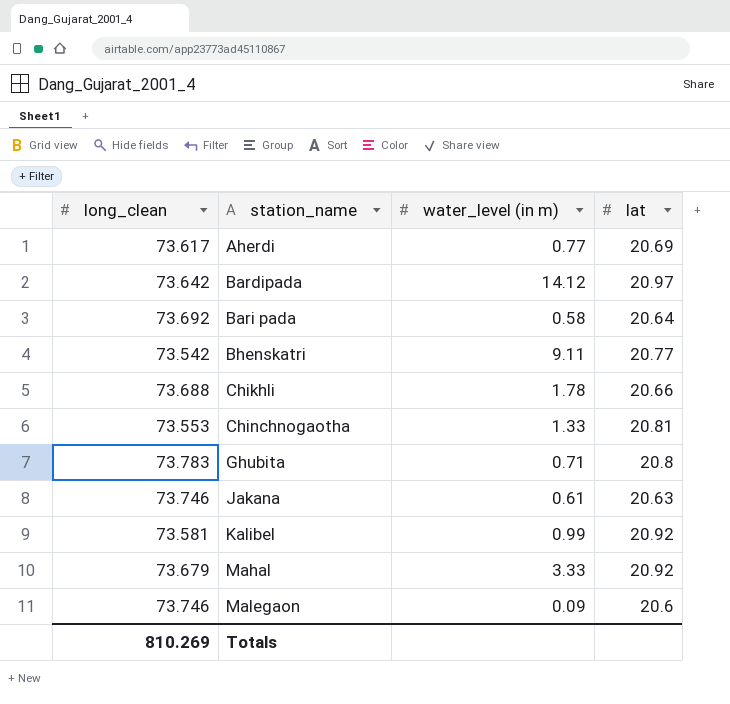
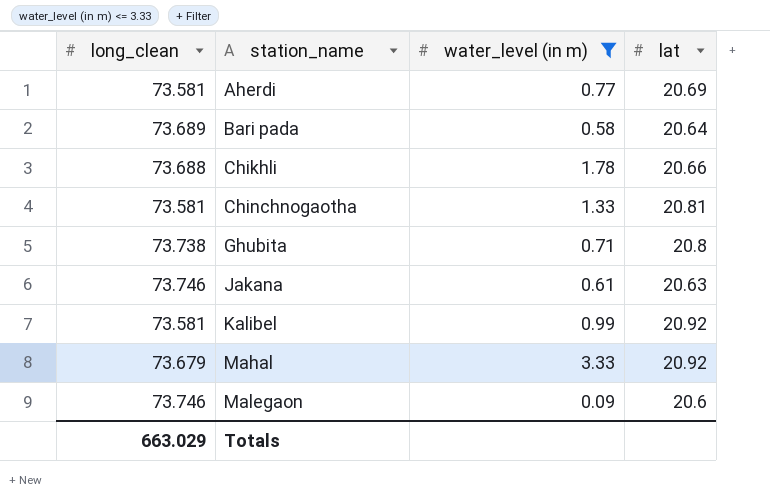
filter: none -> water_level (in m) <= 3.33
Aherdi | long_clean: 73.617 -> 73.581
Bari pada | long_clean: 73.692 -> 73.689
Chinchnogaotha | long_clean: 73.553 -> 73.581
Ghubita | long_clean: 73.783 -> 73.738
Totals | long_clean: 810.269 -> 663.029

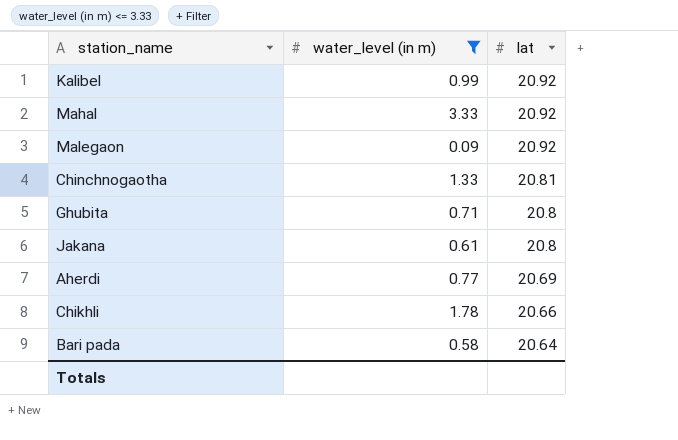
row order: station_name ascending -> lat descending
column long_clean | position: 1 -> none
Malegaon | lat: 20.6 -> 20.92
Jakana | lat: 20.63 -> 20.8

